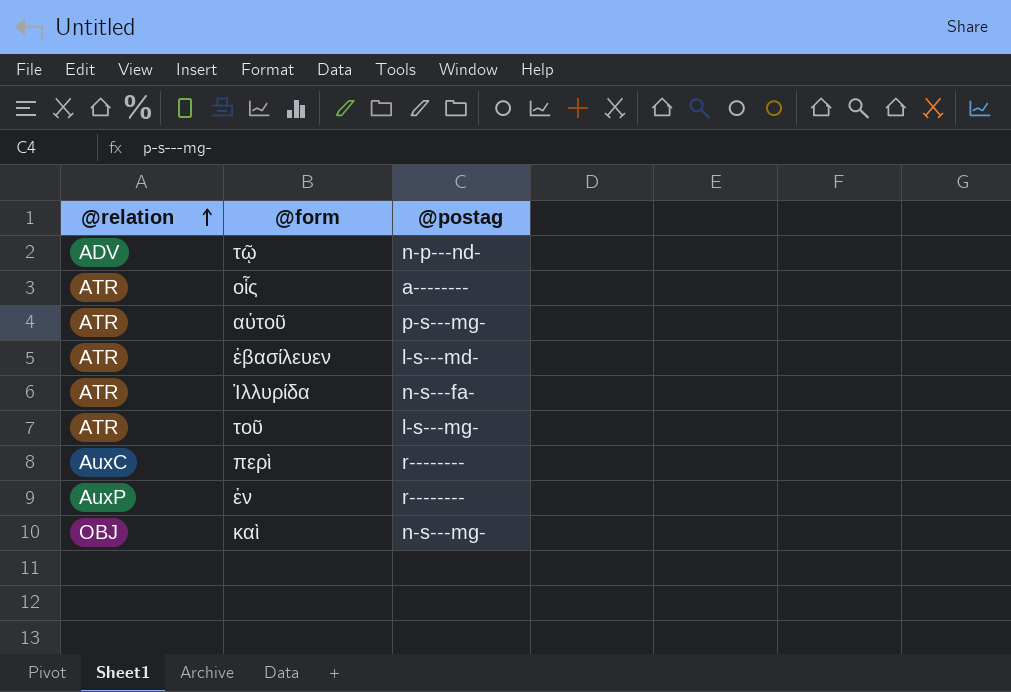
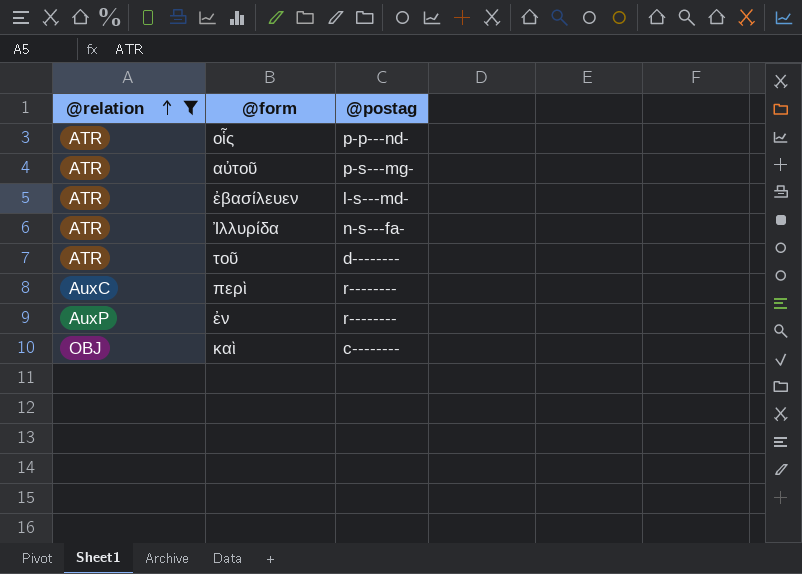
filter: none -> @relation != ADV
οἷς | @postag: a-------- -> p-p---nd-
τοῦ | @postag: l-s---mg- -> d--------
καὶ | @postag: n-s---mg- -> c--------

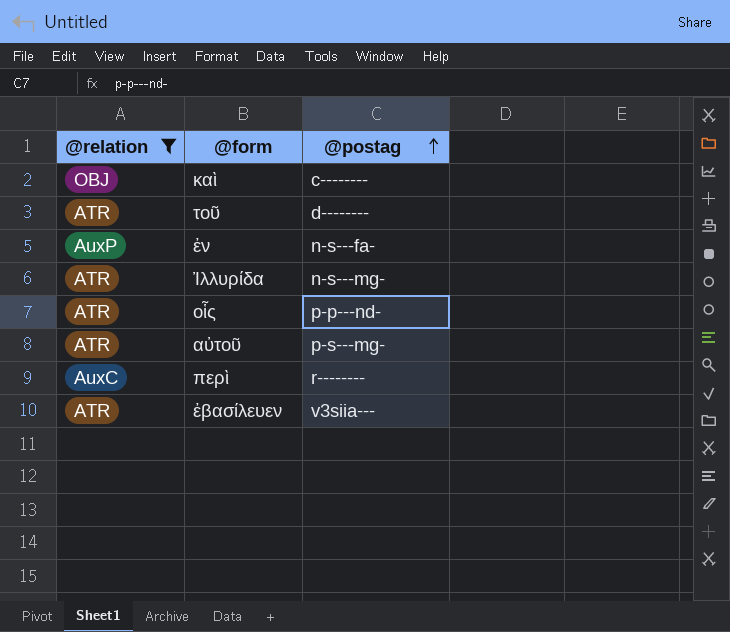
row order: @relation ascending -> @postag ascending
ἐν | @postag: r-------- -> n-s---fa-
Ἰλλυρίδα | @postag: n-s---fa- -> n-s---mg-
ἐβασίλευεν | @postag: l-s---md- -> v3siia---

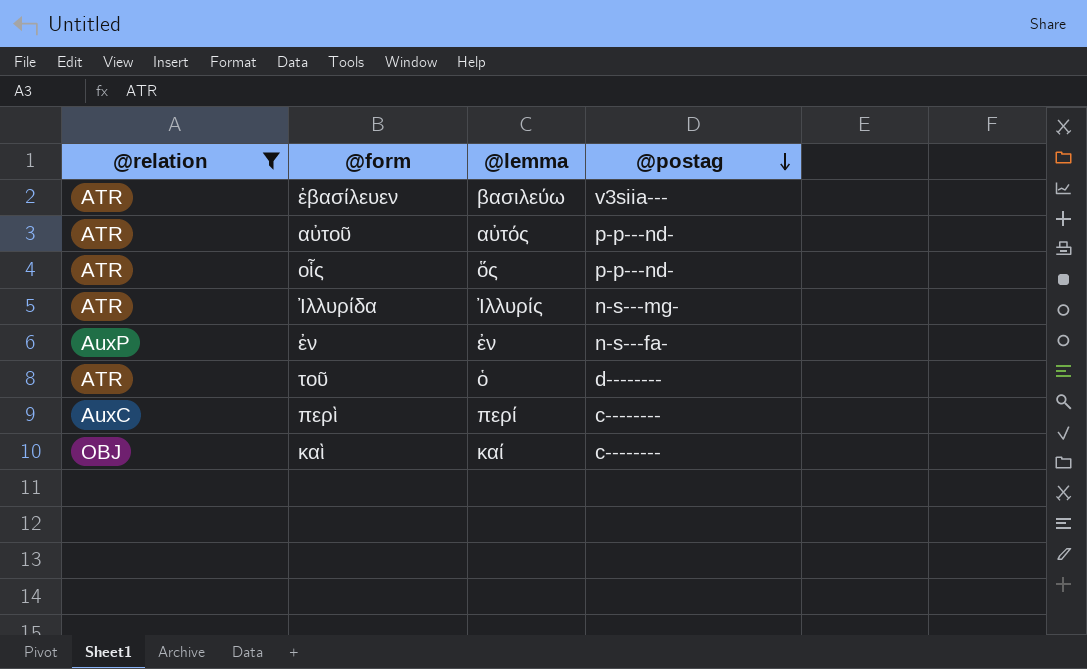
row order: @postag ascending -> @postag descending
column @lemma | position: none -> 3
αὐτοῦ | @postag: p-s---mg- -> p-p---nd-
περὶ | @postag: r-------- -> c--------

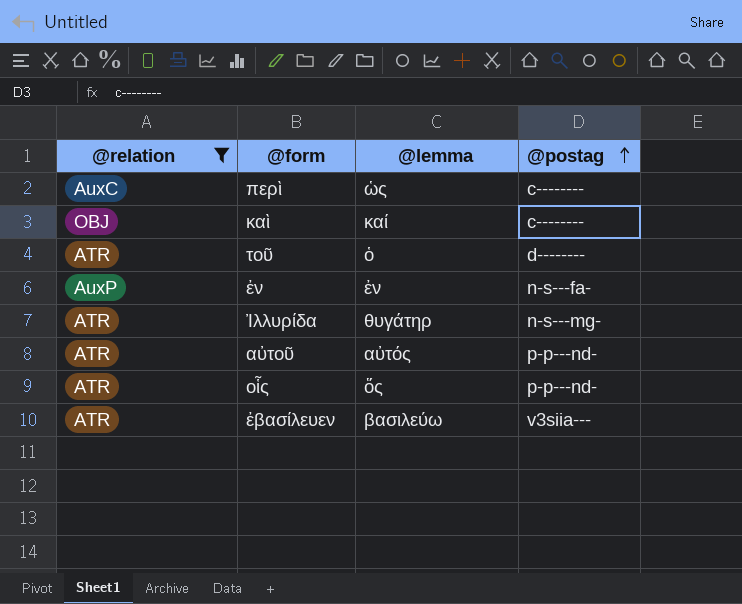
row order: @postag descending -> @postag ascending
περὶ | @lemma: περί -> ὡς
Ἰλλυρίδα | @lemma: Ἰλλυρίς -> θυγάτηρ

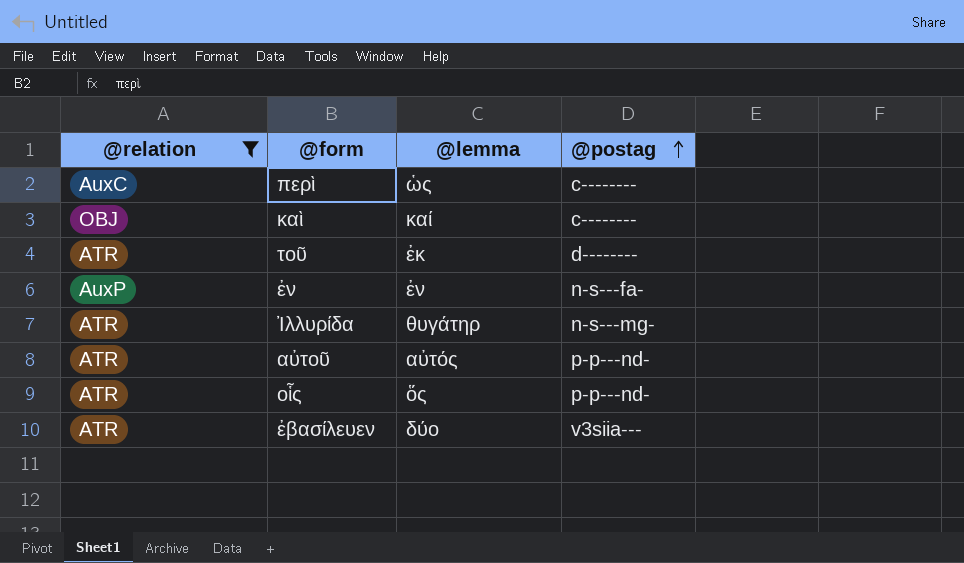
τοῦ | @lemma: ὁ -> ἐκ
ἐβασίλευεν | @lemma: βασιλεύω -> δύο

